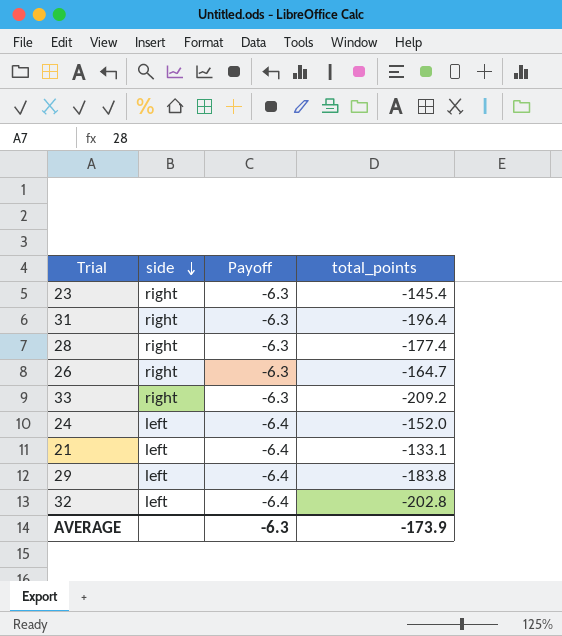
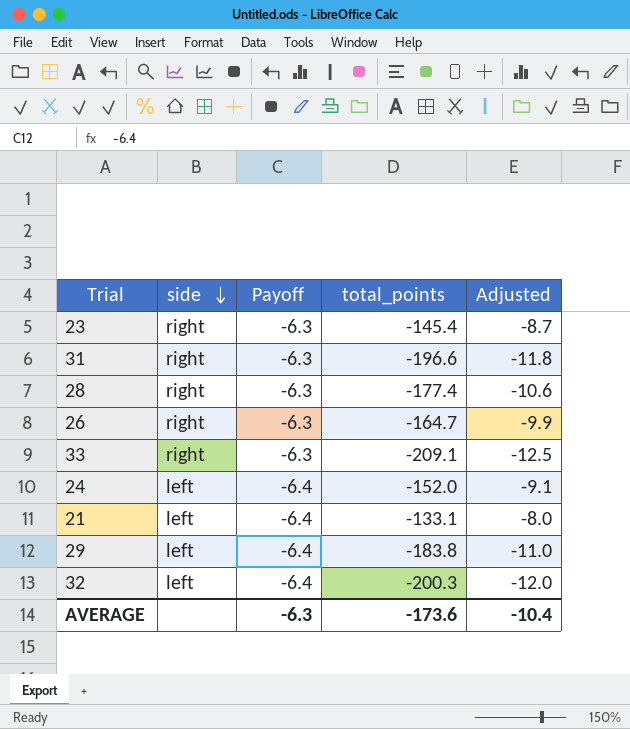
column Adjusted | formula: none -> [total_points] * 0.06
31 | total_points: -196.4 -> -196.6
33 | total_points: -209.2 -> -209.1
32 | total_points: -202.8 -> -200.3
AVERAGE | total_points: -173.9 -> -173.6

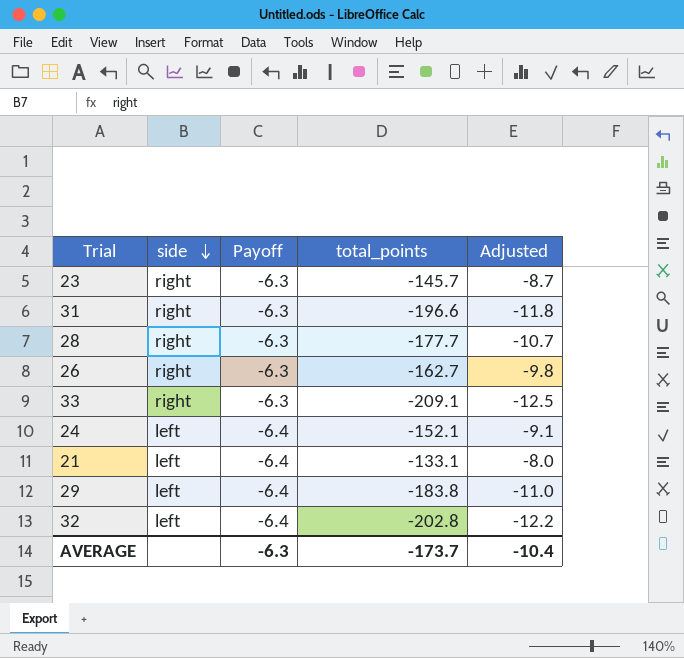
23 | total_points: -145.4 -> -145.7
28 | total_points: -177.4 -> -177.7
28 | Adjusted: -10.6 -> -10.7
26 | total_points: -164.7 -> -162.7
26 | Adjusted: -9.9 -> -9.8
24 | total_points: -152.0 -> -152.1
32 | total_points: -200.3 -> -202.8
32 | Adjusted: -12.0 -> -12.2
AVERAGE | total_points: -173.6 -> -173.7

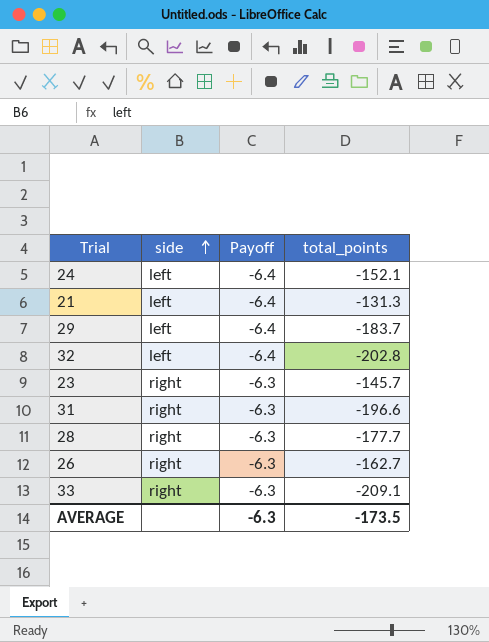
row order: side descending -> side ascending
column Adjusted | formula: [total_points] * 0.06 -> none
21 | total_points: -133.1 -> -131.3
29 | total_points: -183.8 -> -183.7
AVERAGE | total_points: -173.7 -> -173.5

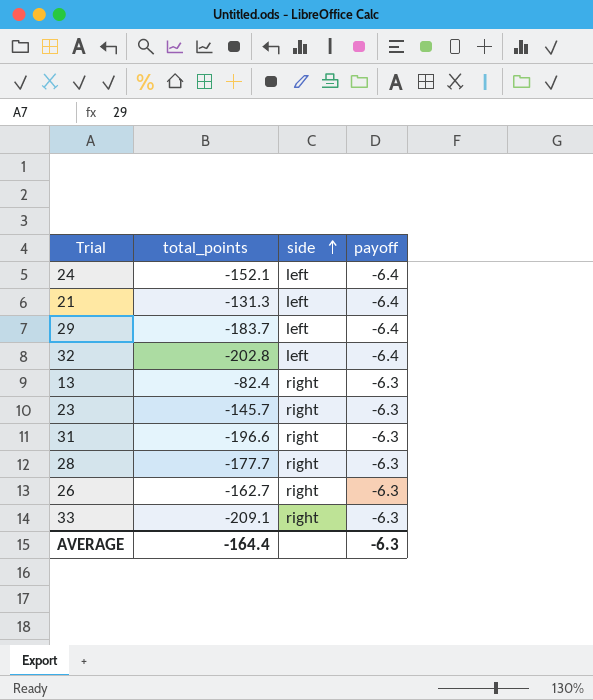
column total_points | position: 4 -> 2
column name: Payoff -> payoff
row 13: none -> -82.4 | right | -6.3
AVERAGE | total_points: -173.5 -> -164.4

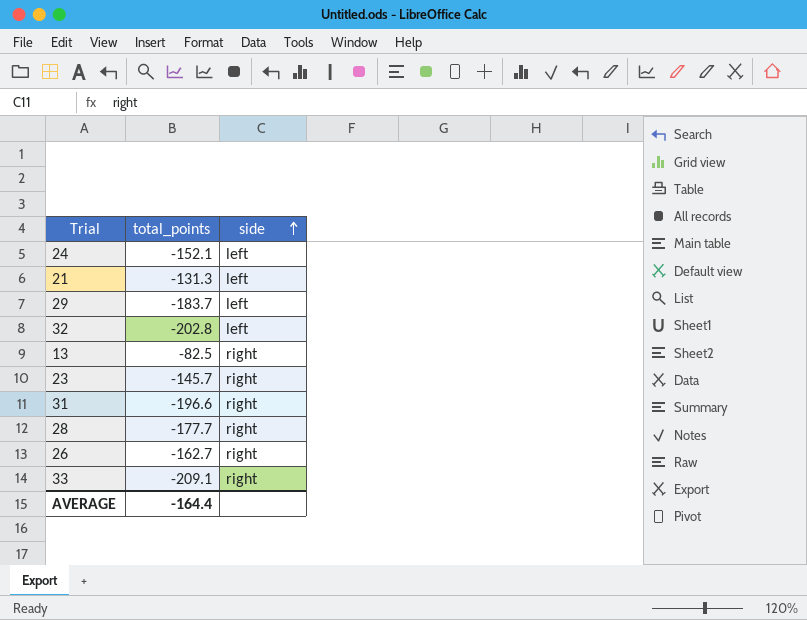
column payoff | position: 4 -> none
13 | total_points: -82.4 -> -82.5

